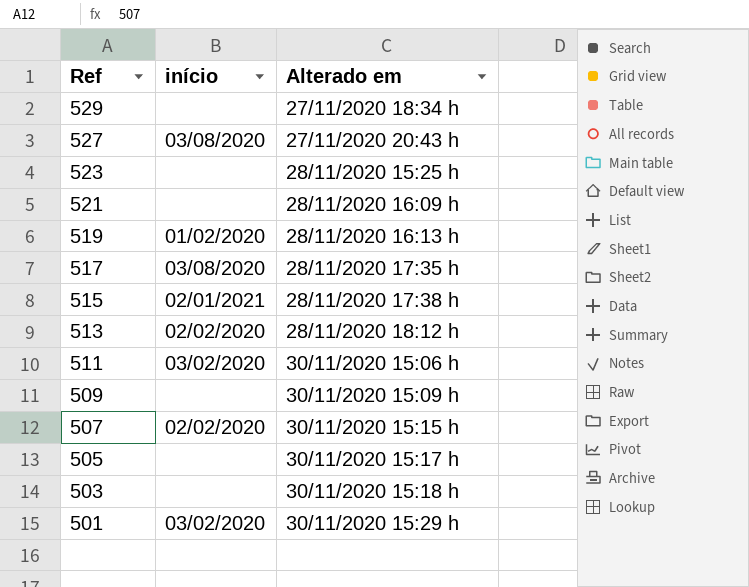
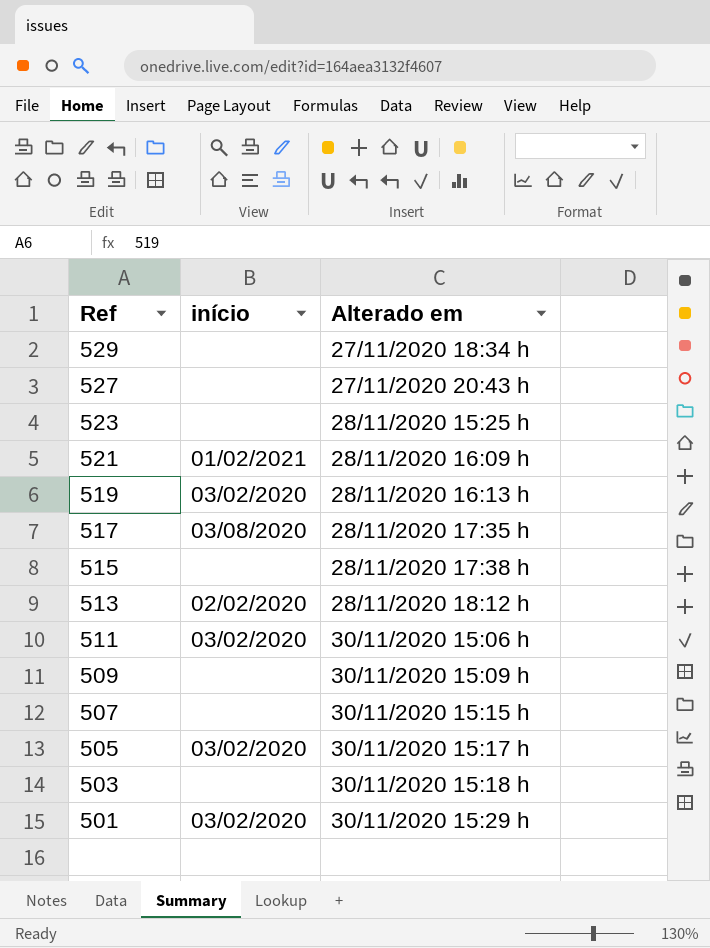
527 | início: 03/08/2020 -> none
521 | início: none -> 01/02/2021
519 | início: 01/02/2020 -> 03/02/2020
515 | início: 02/01/2021 -> none
507 | início: 02/02/2020 -> none
505 | início: none -> 03/02/2020

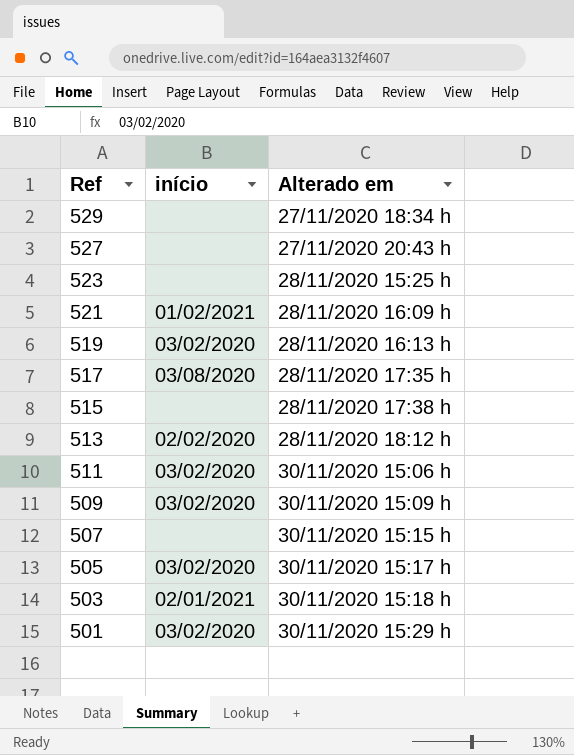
509 | início: none -> 03/02/2020
503 | início: none -> 02/01/2021

